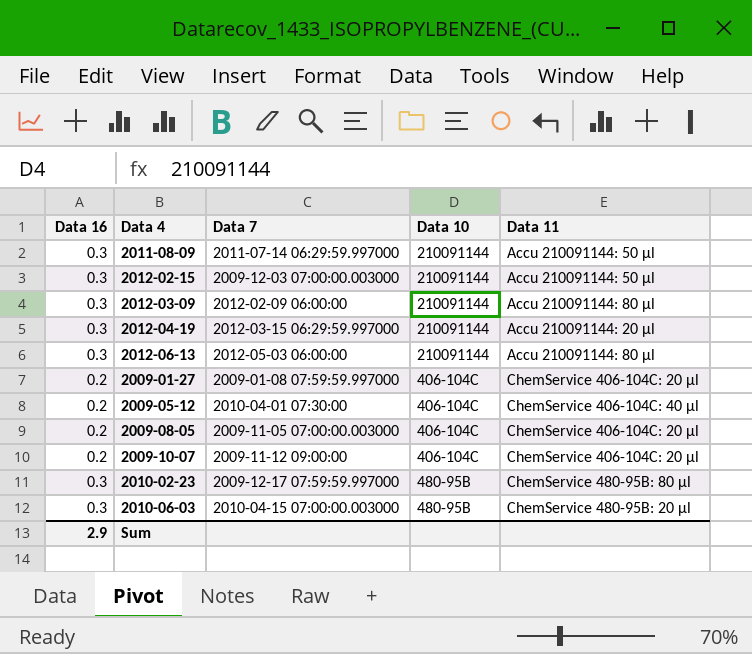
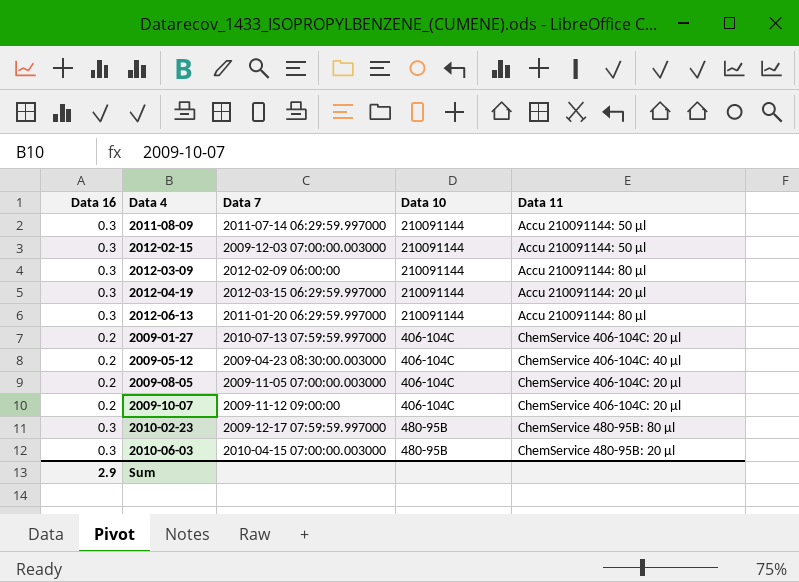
2012-06-13 | Data 7: 2012-05-03 06:00:00 -> 2011-01-20 06:29:59.997000
2009-01-27 | Data 7: 2009-01-08 07:59:59.997000 -> 2010-07-13 07:59:59.997000
2009-05-12 | Data 7: 2010-04-01 07:30:00 -> 2009-04-23 08:30:00.003000

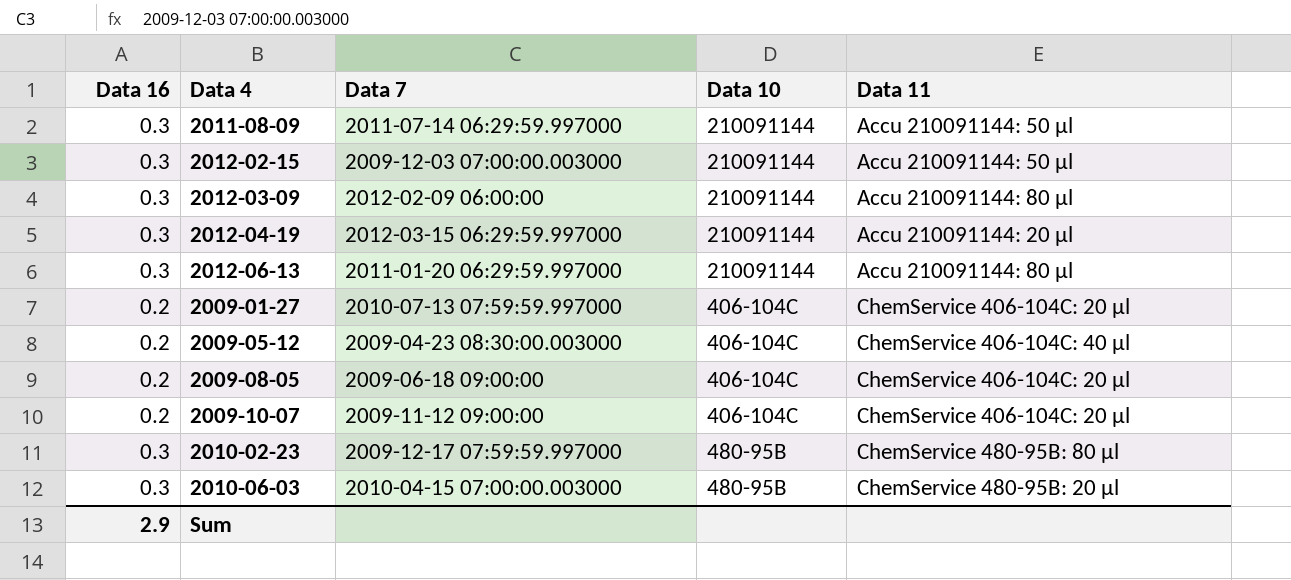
2009-08-05 | Data 7: 2009-11-05 07:00:00.003000 -> 2009-06-18 09:00:00

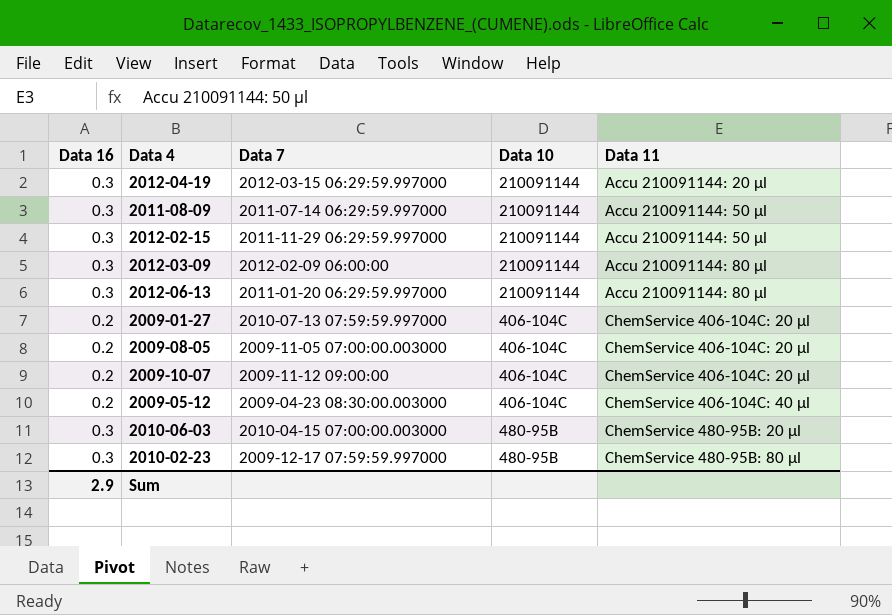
row order: none -> Data 11 ascending
2012-02-15 | Data 7: 2009-12-03 07:00:00.003000 -> 2011-11-29 06:29:59.997000
2009-08-05 | Data 7: 2009-06-18 09:00:00 -> 2009-11-05 07:00:00.003000

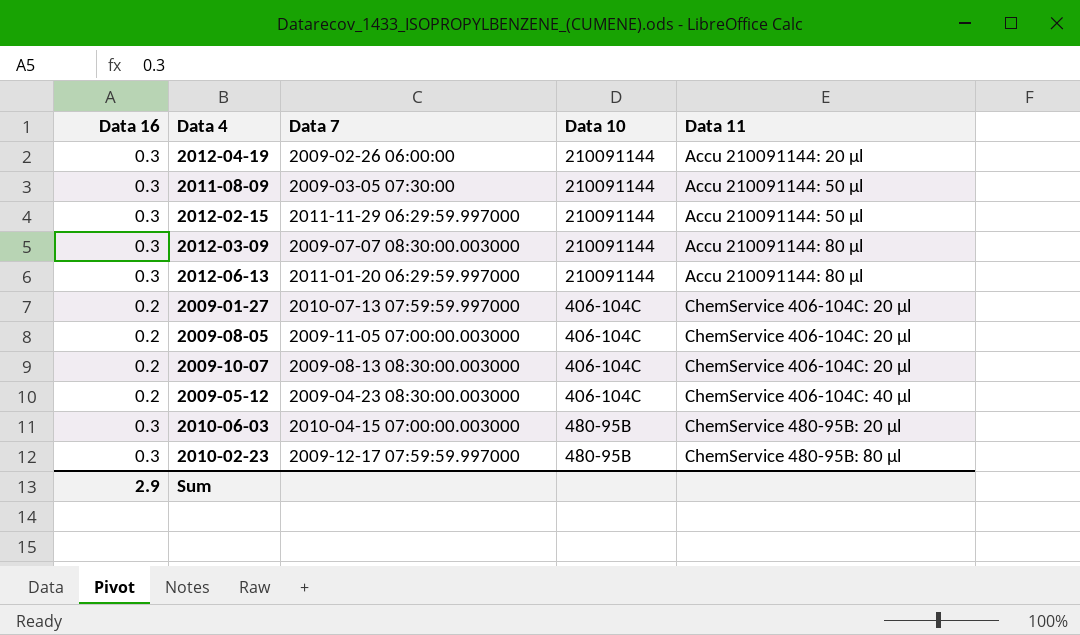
2012-04-19 | Data 7: 2012-03-15 06:29:59.997000 -> 2009-02-26 06:00:00
2011-08-09 | Data 7: 2011-07-14 06:29:59.997000 -> 2009-03-05 07:30:00
2012-03-09 | Data 7: 2012-02-09 06:00:00 -> 2009-07-07 08:30:00.003000
2009-10-07 | Data 7: 2009-11-12 09:00:00 -> 2009-08-13 08:30:00.003000

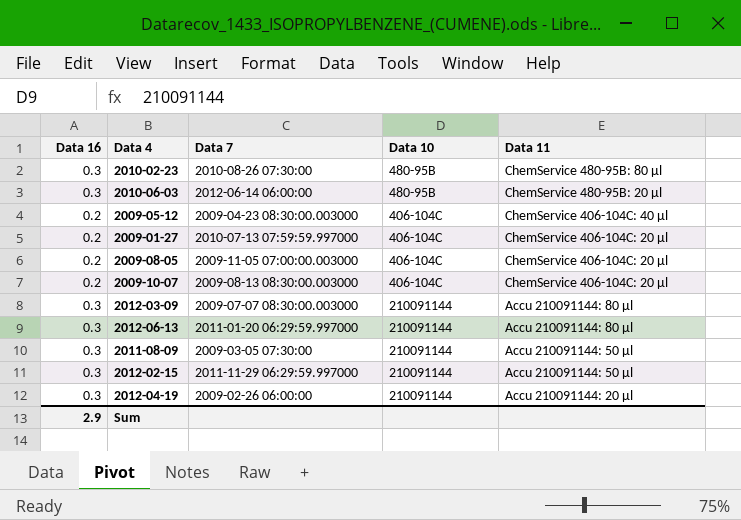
row order: Data 11 ascending -> Data 11 descending
2010-02-23 | Data 7: 2009-12-17 07:59:59.997000 -> 2010-08-26 07:30:00
2010-06-03 | Data 7: 2010-04-15 07:00:00.003000 -> 2012-06-14 06:00:00

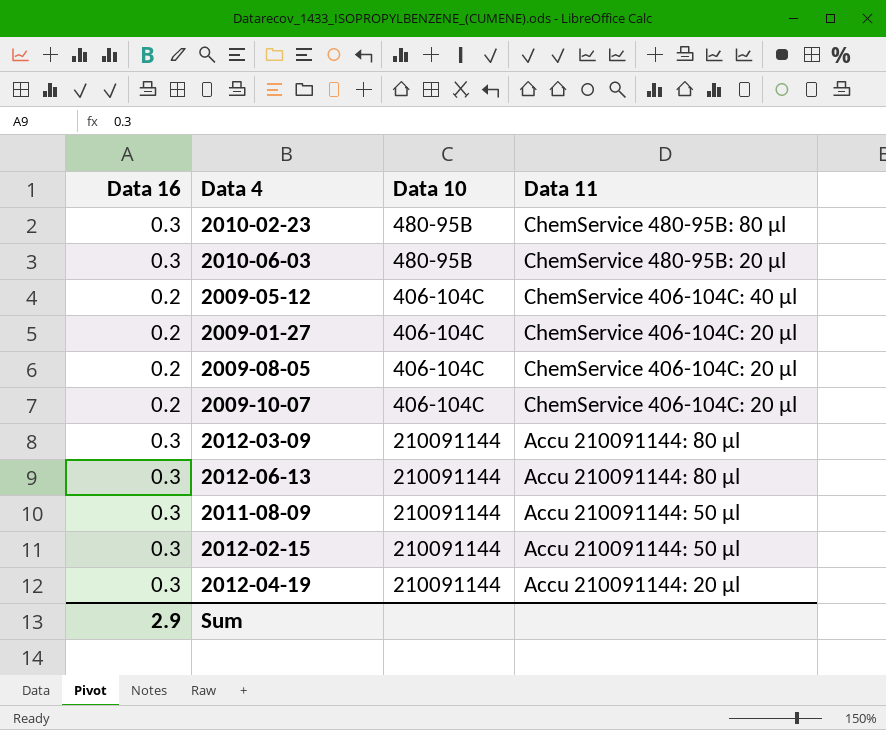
column Data 7 | position: 3 -> none

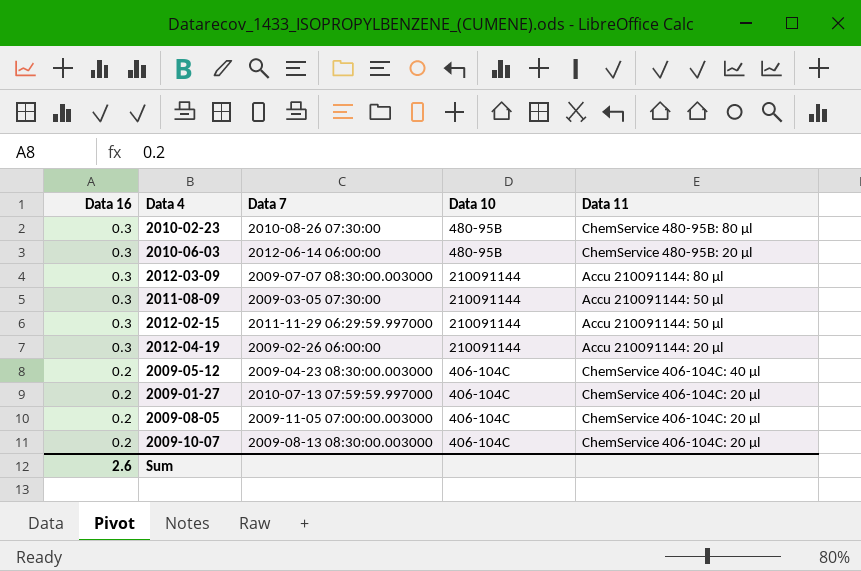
row order: Data 11 descending -> Data 16 descending
column Data 7 | position: none -> 3
row 2012-06-13: 0.3 | 210091144 | Accu 210091144: 80 µl -> none
Sum | Data 16: 2.9 -> 2.6

